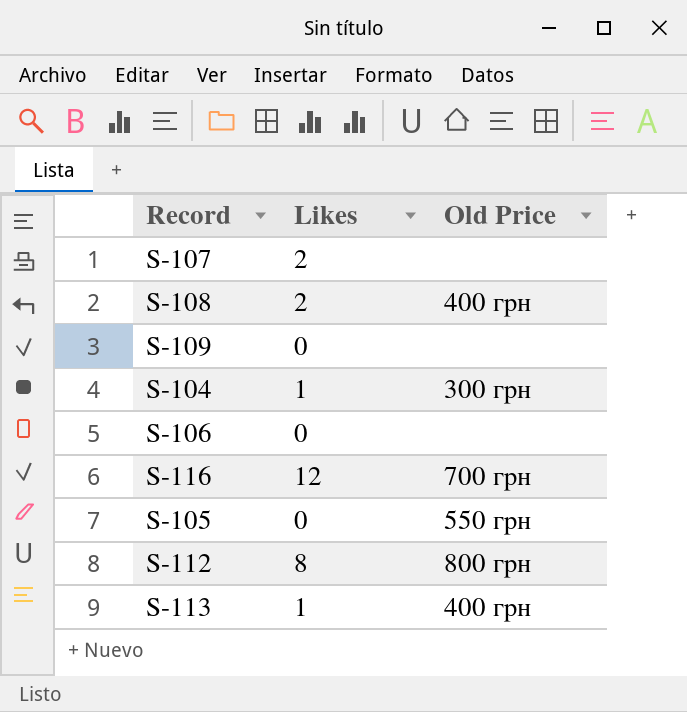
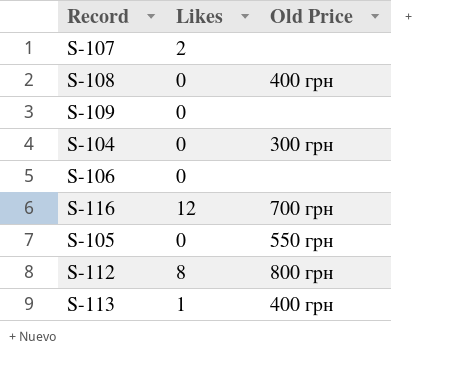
S-108 | Likes: 2 -> 0
S-104 | Likes: 1 -> 0

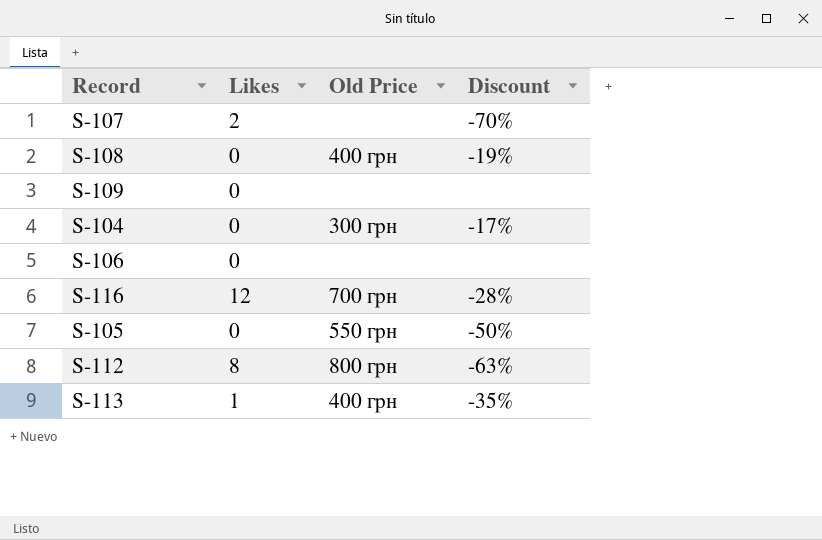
column Discount | position: none -> 4

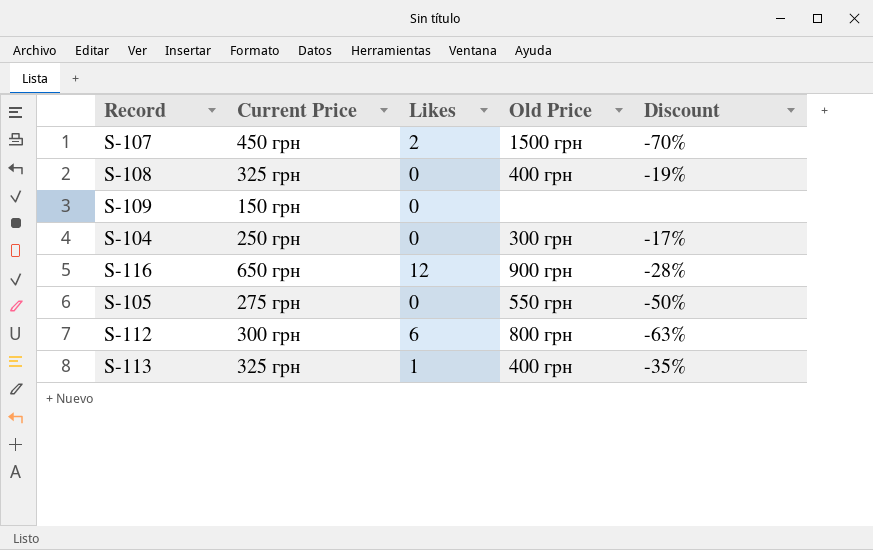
column Current Price | position: none -> 2
row S-106: 0 | none | none -> none
S-107 | Old Price: none -> 1500 грн
S-116 | Old Price: 700 грн -> 900 грн
S-112 | Likes: 8 -> 6

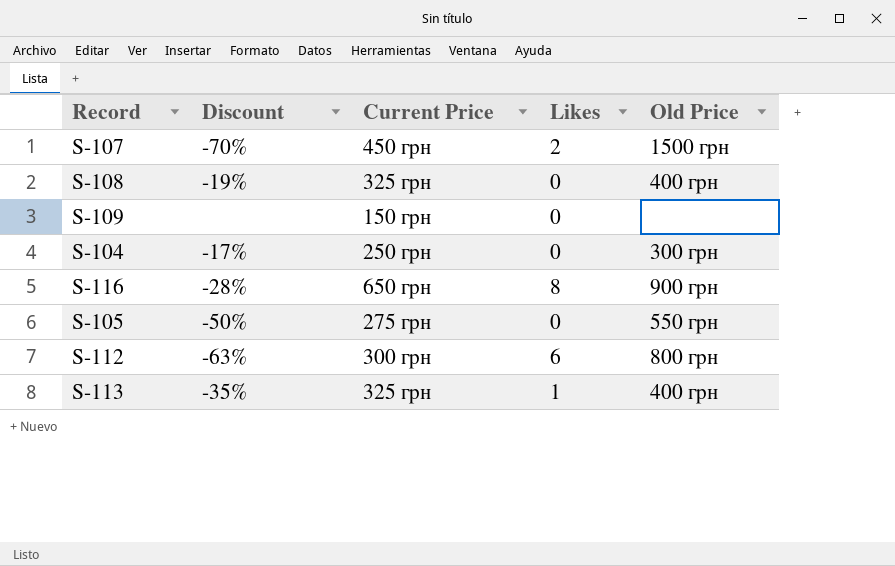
column Discount | position: 5 -> 2
S-116 | Likes: 12 -> 8

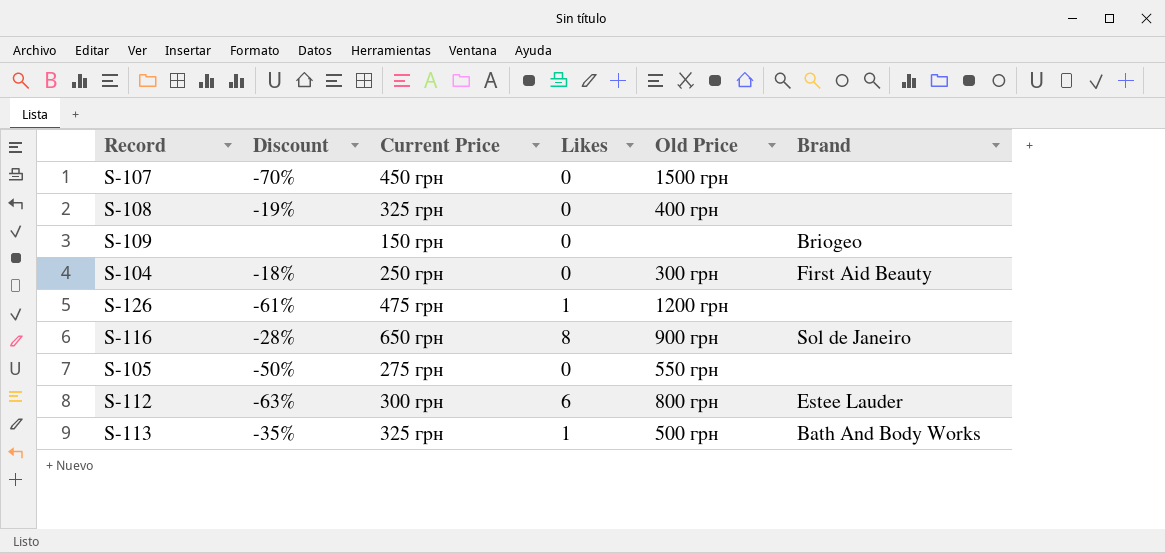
column Brand | position: none -> 6
S-107 | Likes: 2 -> 0
S-104 | Discount: -17% -> -18%
row S-126: none -> -61% | 475 грн | 1 | 1200 грн | none
S-113 | Old Price: 400 грн -> 500 грн

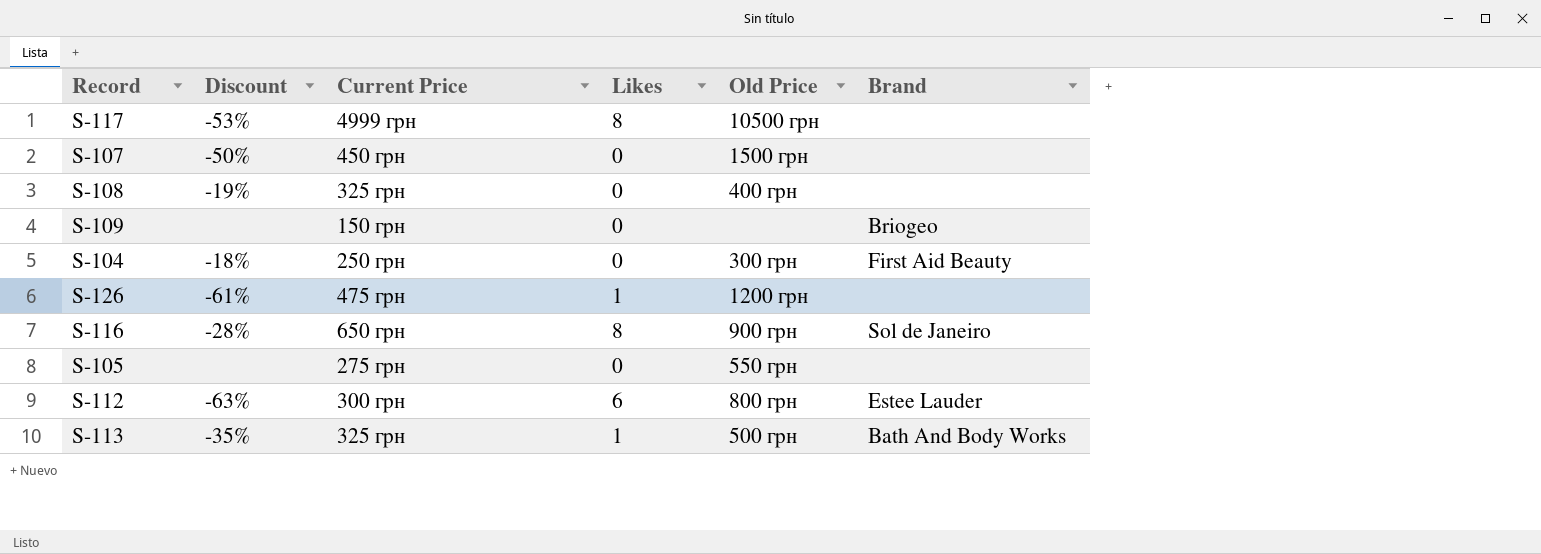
row S-117: none -> -53% | 4999 грн | 8 | 10500 грн | none
S-107 | Discount: -70% -> -50%
S-105 | Discount: -50% -> none

